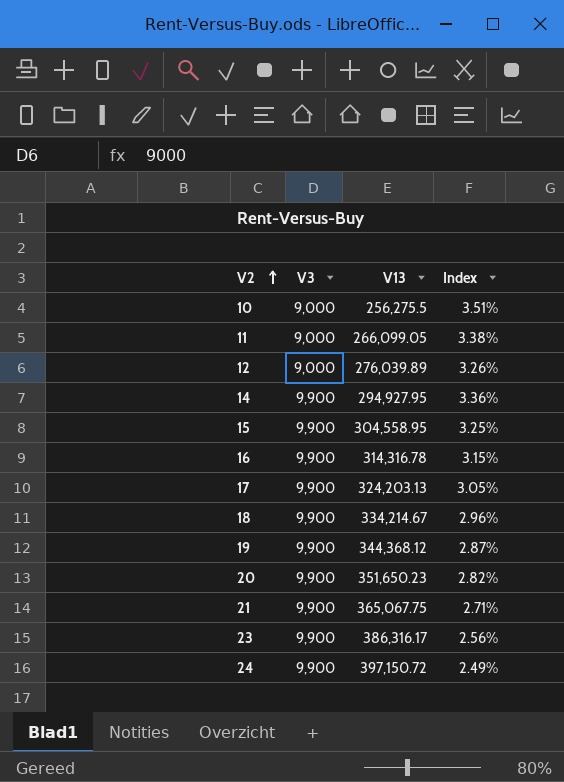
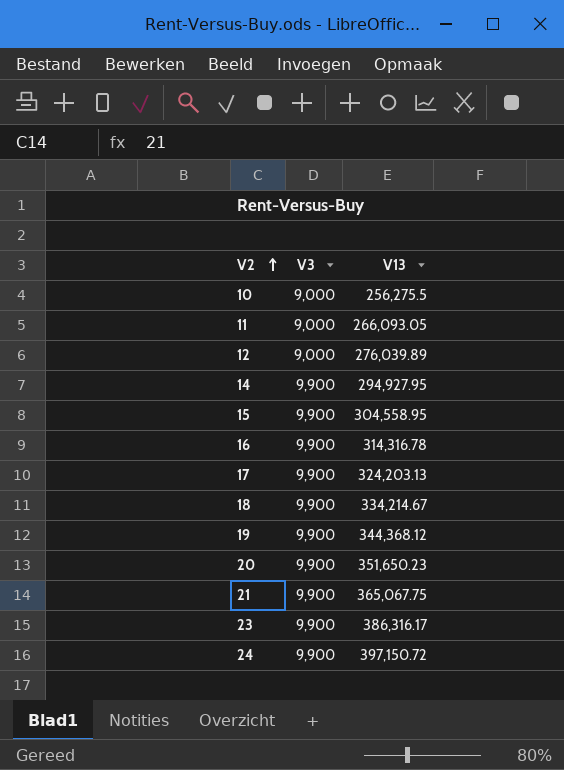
column Index | formula: [V3] / [V13] -> none
11 | V13: 266,099.05 -> 266,093.05

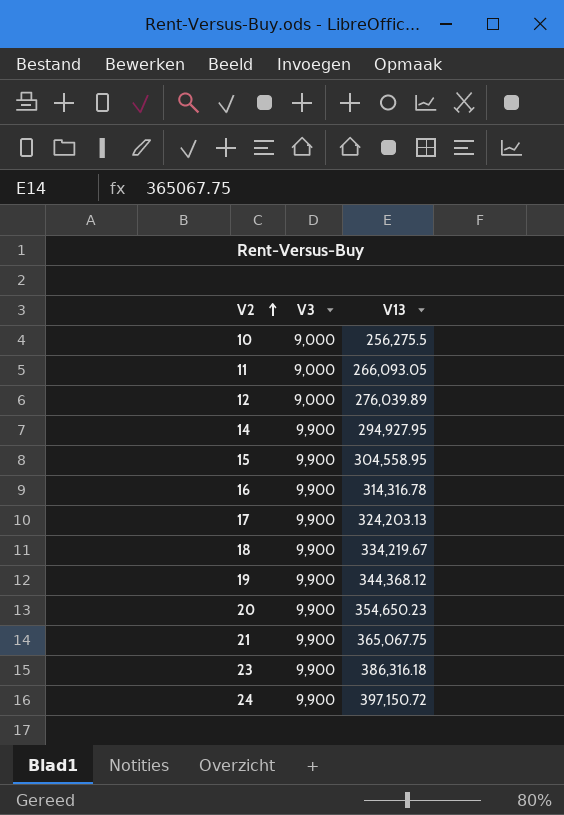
18 | V13: 334,214.67 -> 334,219.67
20 | V13: 351,650.23 -> 354,650.23
23 | V13: 386,316.17 -> 386,316.18

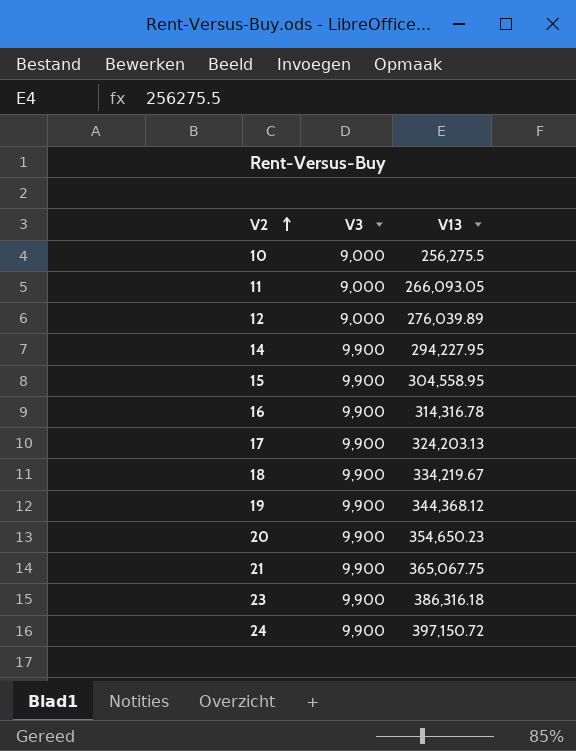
14 | V13: 294,927.95 -> 294,227.95

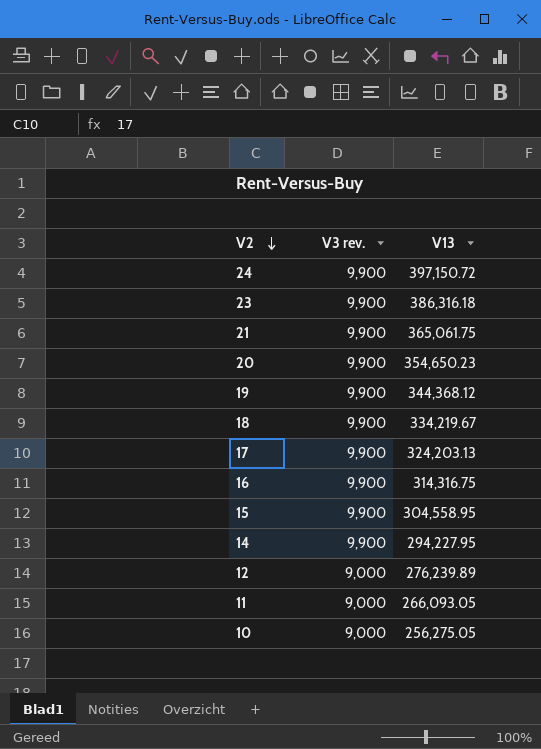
row order: V2 ascending -> V2 descending
column name: V3 -> V3 rev.
21 | V13: 365,067.75 -> 365,061.75
16 | V13: 314,316.78 -> 314,316.75
12 | V13: 276,039.89 -> 276,239.89
10 | V13: 256,275.5 -> 256,275.05

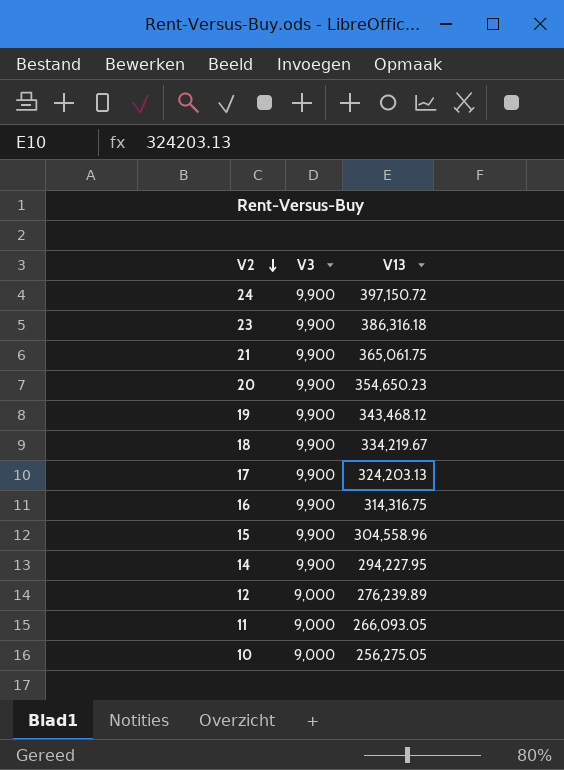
column name: V3 rev. -> V3
19 | V13: 344,368.12 -> 343,468.12
15 | V13: 304,558.95 -> 304,558.96

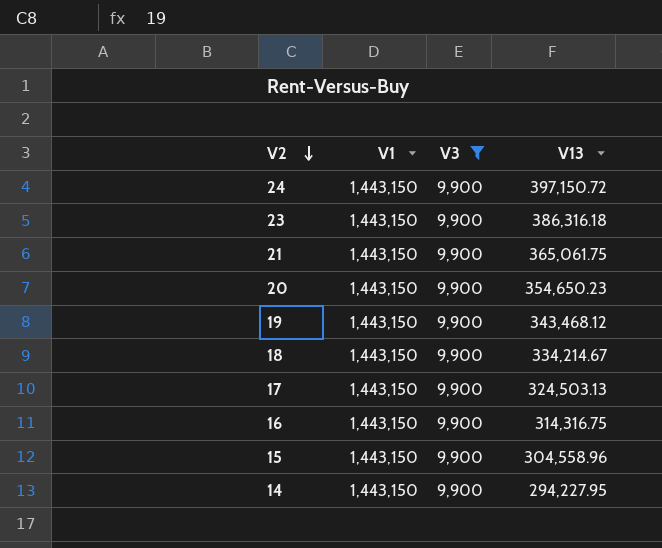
filter: none -> V3 = 9,900
column V1 | position: none -> 2
18 | V13: 334,219.67 -> 334,214.67
17 | V13: 324,203.13 -> 324,503.13

